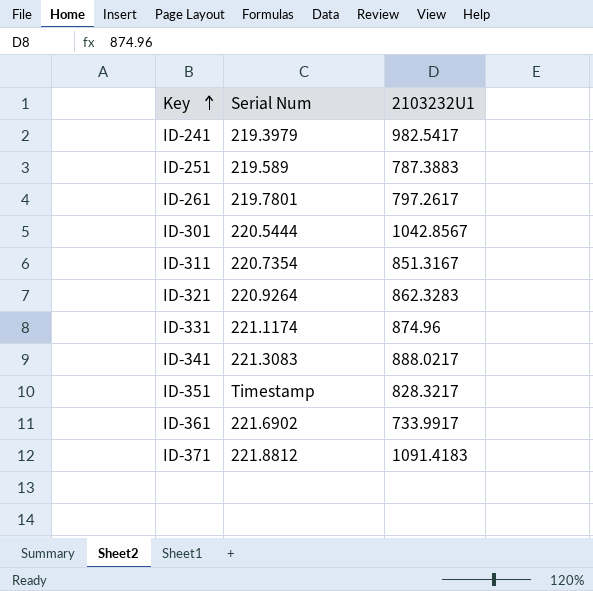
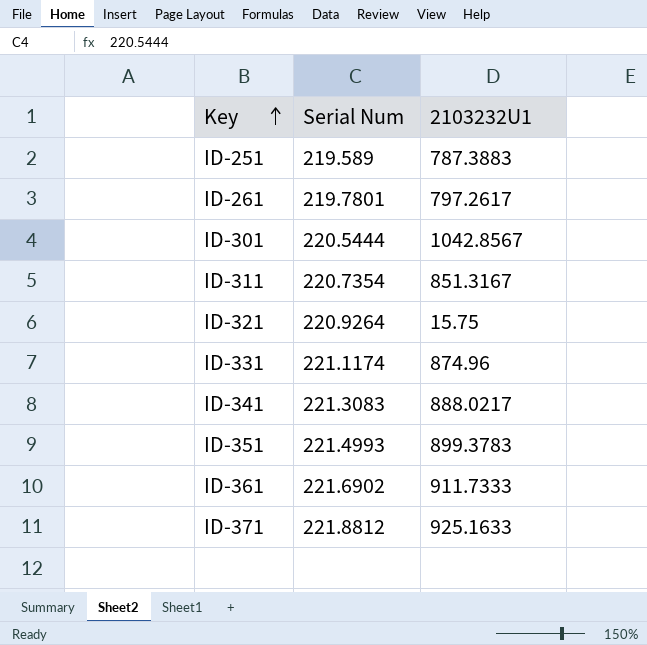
row ID-241: 219.3979 | 982.5417 -> none
ID-321 | 2103232U1: 862.3283 -> 15.75
ID-351 | Serial Num: Timestamp -> 221.4993
ID-351 | 2103232U1: 828.3217 -> 899.3783
ID-361 | 2103232U1: 733.9917 -> 911.7333
ID-371 | 2103232U1: 1091.4183 -> 925.1633

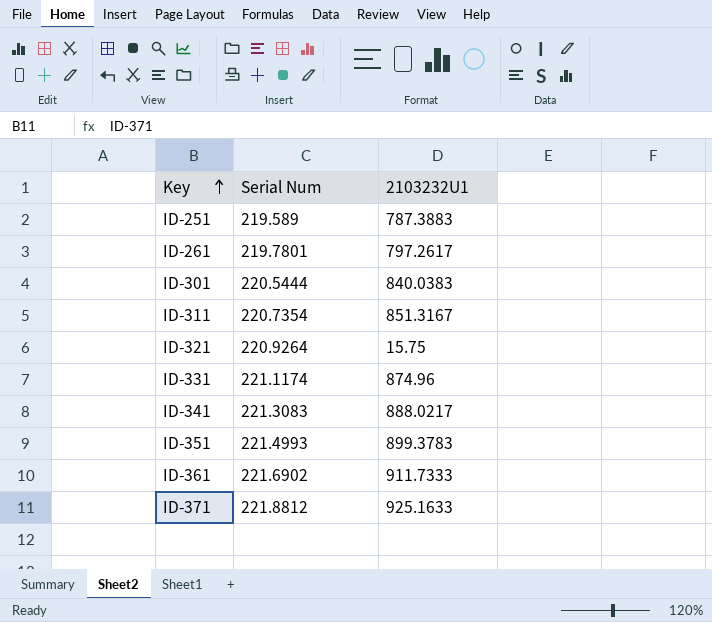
ID-301 | 2103232U1: 1042.8567 -> 840.0383

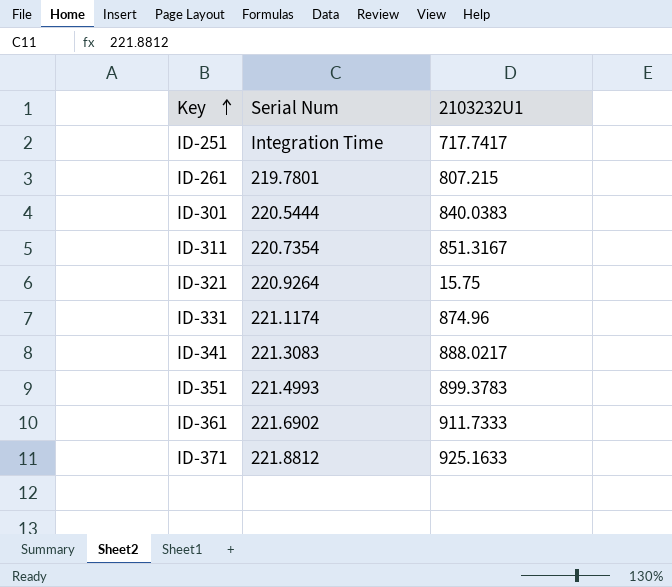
ID-251 | Serial Num: 219.589 -> Integration Time
ID-251 | 2103232U1: 787.3883 -> 717.7417
ID-261 | 2103232U1: 797.2617 -> 807.215

